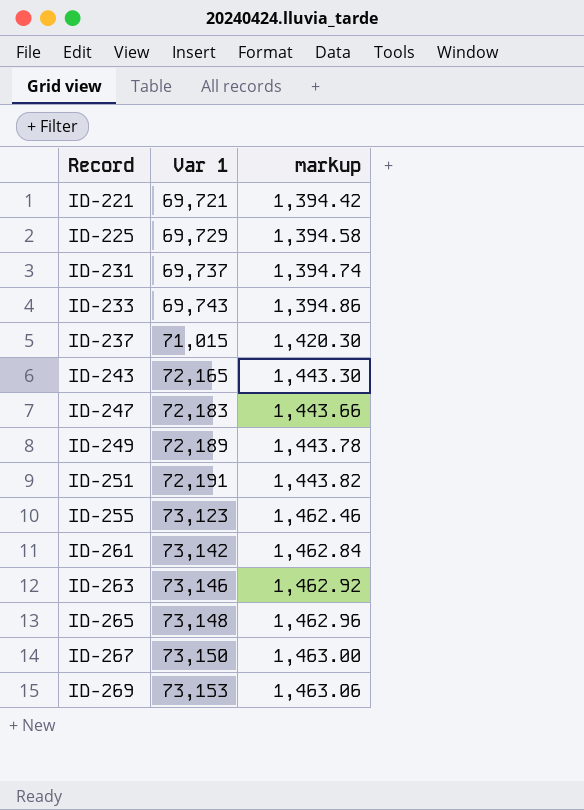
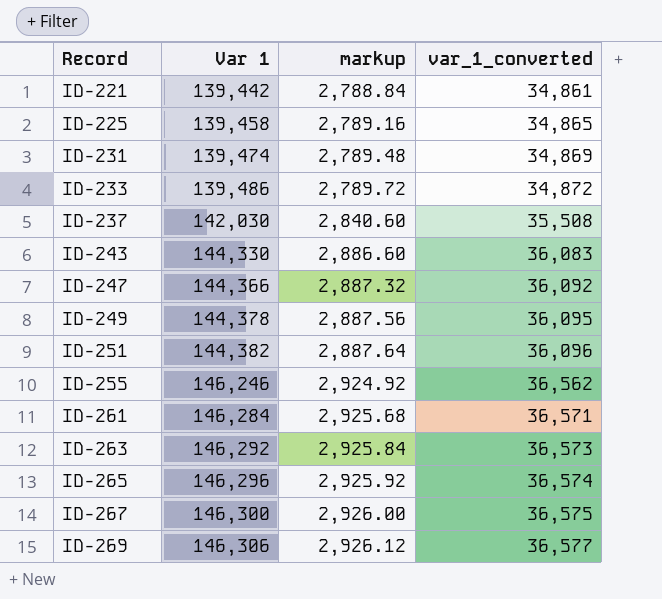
column var_1_converted | formula: none -> [Var 1] * 0.25
ID-221 | Var 1: 69,721 -> 139,442
ID-221 | markup: 1,394.42 -> 2,788.84
ID-225 | Var 1: 69,729 -> 139,458
ID-225 | markup: 1,394.58 -> 2,789.16
ID-231 | Var 1: 69,737 -> 139,474
ID-231 | markup: 1,394.74 -> 2,789.48
ID-233 | Var 1: 69,743 -> 139,486
ID-233 | markup: 1,394.86 -> 2,789.72
ID-237 | Var 1: 71,015 -> 142,030
ID-237 | markup: 1,420.30 -> 2,840.60
ID-243 | Var 1: 72,165 -> 144,330
ID-243 | markup: 1,443.30 -> 2,886.60
ID-247 | Var 1: 72,183 -> 144,366
ID-247 | markup: 1,443.66 -> 2,887.32
ID-249 | Var 1: 72,189 -> 144,378
ID-249 | markup: 1,443.78 -> 2,887.56
ID-251 | Var 1: 72,191 -> 144,382
ID-251 | markup: 1,443.82 -> 2,887.64
ID-255 | Var 1: 73,123 -> 146,246
ID-255 | markup: 1,462.46 -> 2,924.92
ID-261 | Var 1: 73,142 -> 146,284
ID-261 | markup: 1,462.84 -> 2,925.68
ID-263 | Var 1: 73,146 -> 146,292
ID-263 | markup: 1,462.92 -> 2,925.84
ID-265 | Var 1: 73,148 -> 146,296
ID-265 | markup: 1,462.96 -> 2,925.92
ID-267 | Var 1: 73,150 -> 146,300
ID-267 | markup: 1,463.00 -> 2,926.00
ID-269 | Var 1: 73,153 -> 146,306
ID-269 | markup: 1,463.06 -> 2,926.12

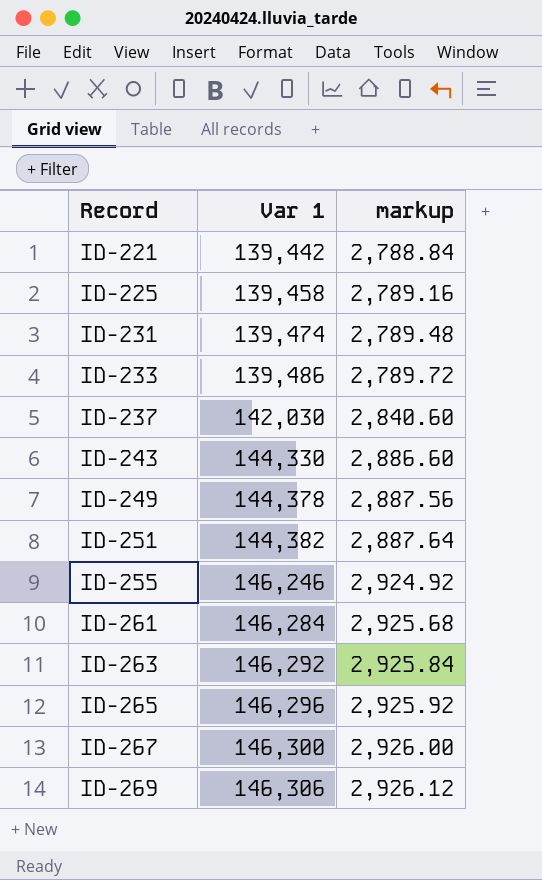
column var_1_converted | formula: [Var 1] * 0.25 -> none
row ID-247: 144,366 | 2,887.32 | 36,092 -> none

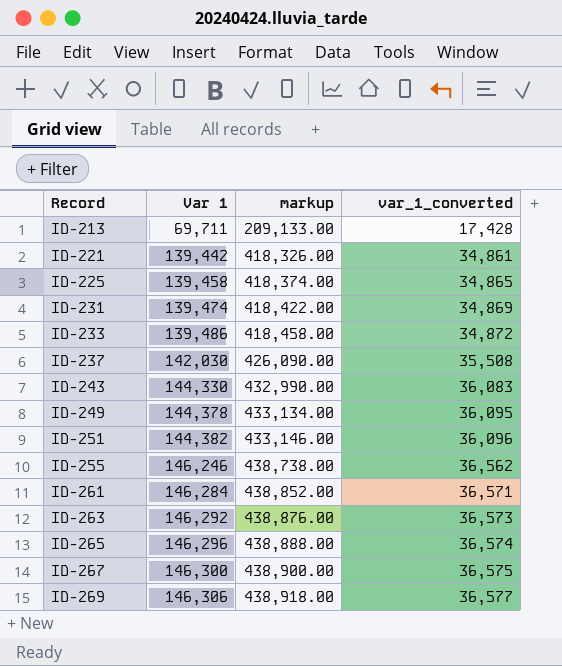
column markup | formula: [Var 1] * 0.02 -> [Var 1] * 3
column var_1_converted | formula: none -> [Var 1] * 0.25
row ID-213: none -> 69,711 | 209,133.00 | 17,428

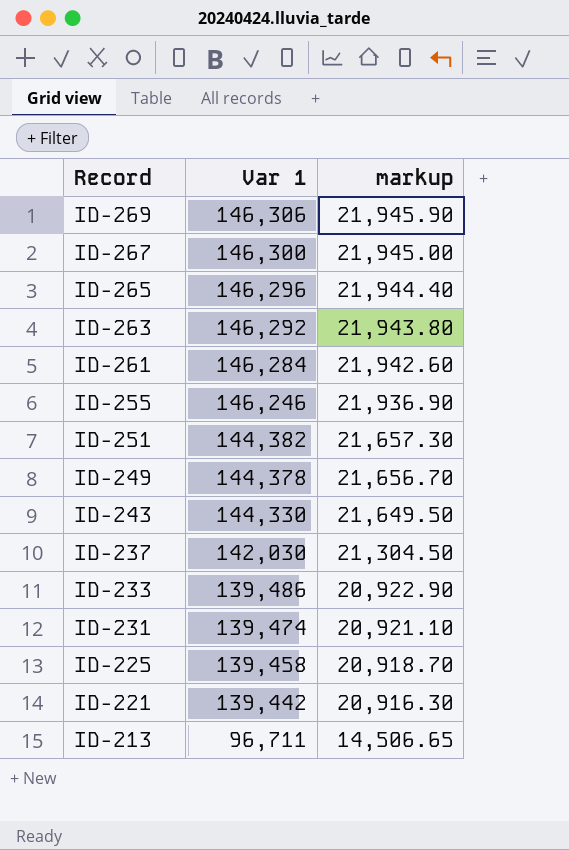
row order: Record ascending -> Record descending
column var_1_converted | formula: [Var 1] * 0.25 -> none
column markup | formula: [Var 1] * 3 -> [Var 1] * 0.15
ID-213 | Var 1: 69,711 -> 96,711

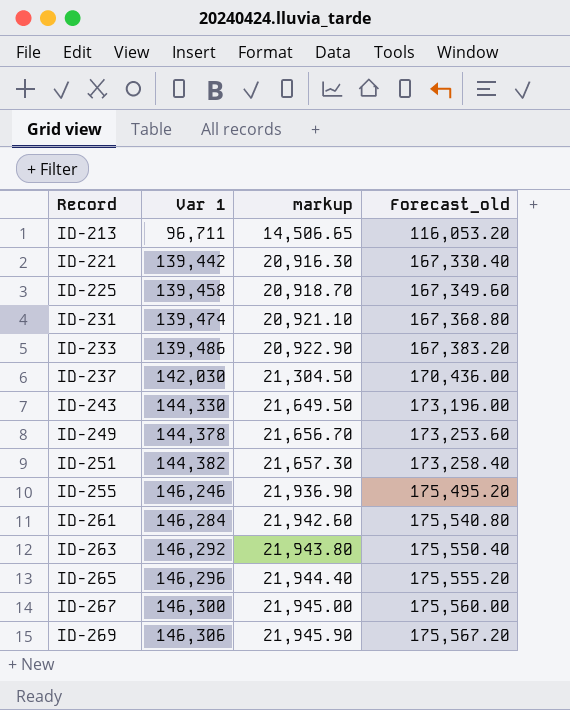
row order: Record descending -> Record ascending
column Forecast_old | formula: none -> [Var 1] * 1.2

